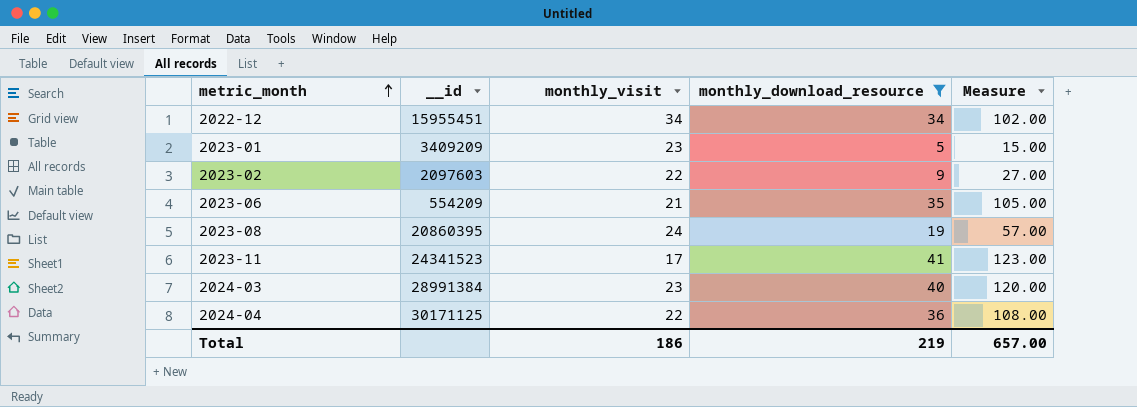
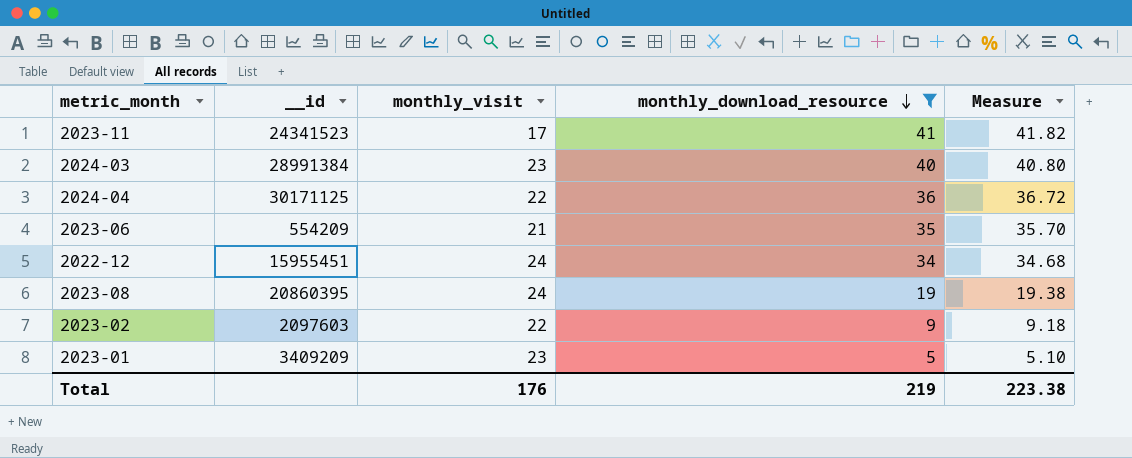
row order: metric_month ascending -> monthly_download_resource descending
column Measure | formula: [monthly_download_resource] * 3 -> [monthly_download_resource] * 1.02
2022-12 | monthly_visit: 34 -> 24
Total | monthly_visit: 186 -> 176
Total | Measure: 657.00 -> 223.38

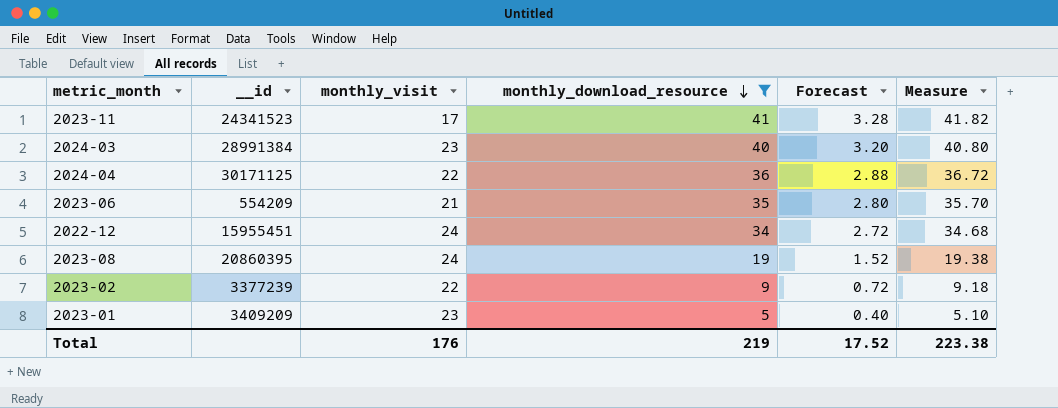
column Forecast | formula: none -> [monthly_download_resource] * 0.08
2023-02 | __id: 2097603 -> 3377239

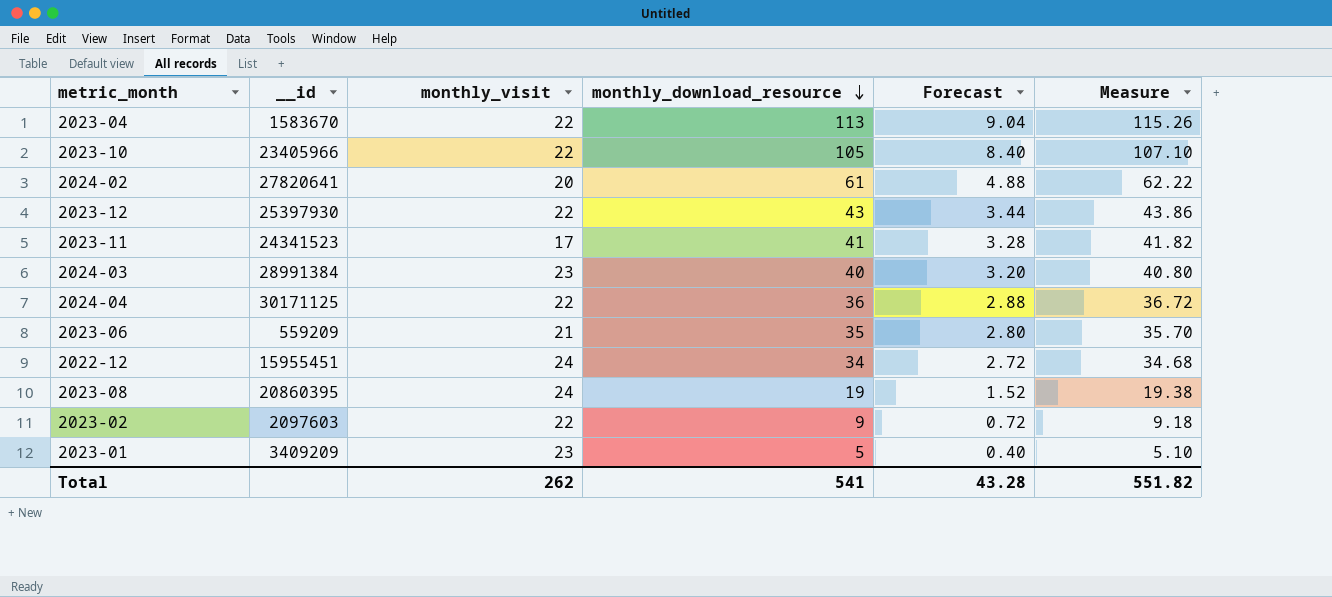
filter: monthly_download_resource <= 41 -> none
2023-06 | __id: 554209 -> 559209
2023-02 | __id: 3377239 -> 2097603
Total | monthly_visit: 176 -> 262
Total | monthly_download_resource: 219 -> 541
Total | Forecast: 17.52 -> 43.28
Total | Measure: 223.38 -> 551.82

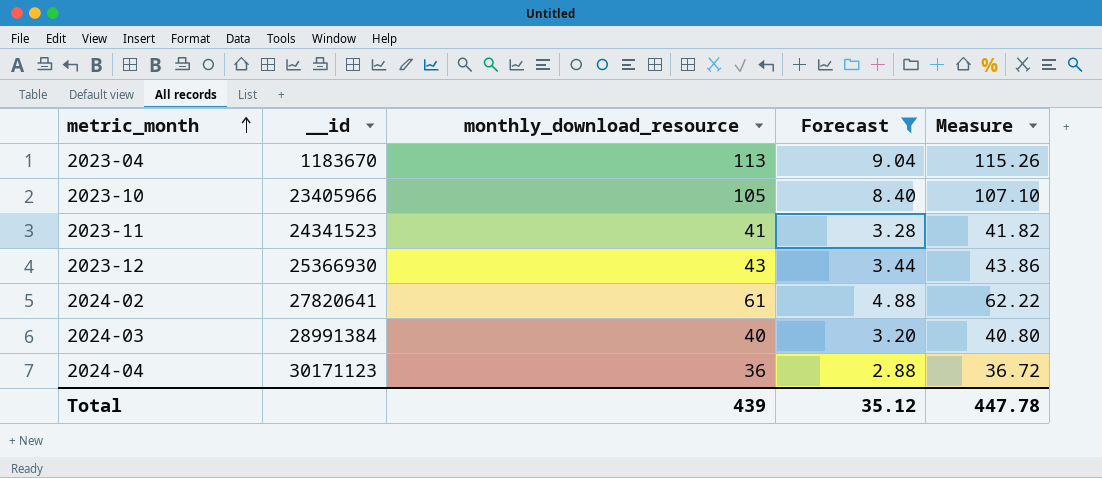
filter: none -> Forecast >= 2.88
row order: monthly_download_resource descending -> metric_month ascending
column monthly_visit | position: 3 -> none
2023-04 | __id: 1583670 -> 1183670
2023-12 | __id: 25397930 -> 25366930
2024-04 | __id: 30171125 -> 30171123
Total | monthly_download_resource: 541 -> 439
Total | Forecast: 43.28 -> 35.12
Total | Measure: 551.82 -> 447.78

